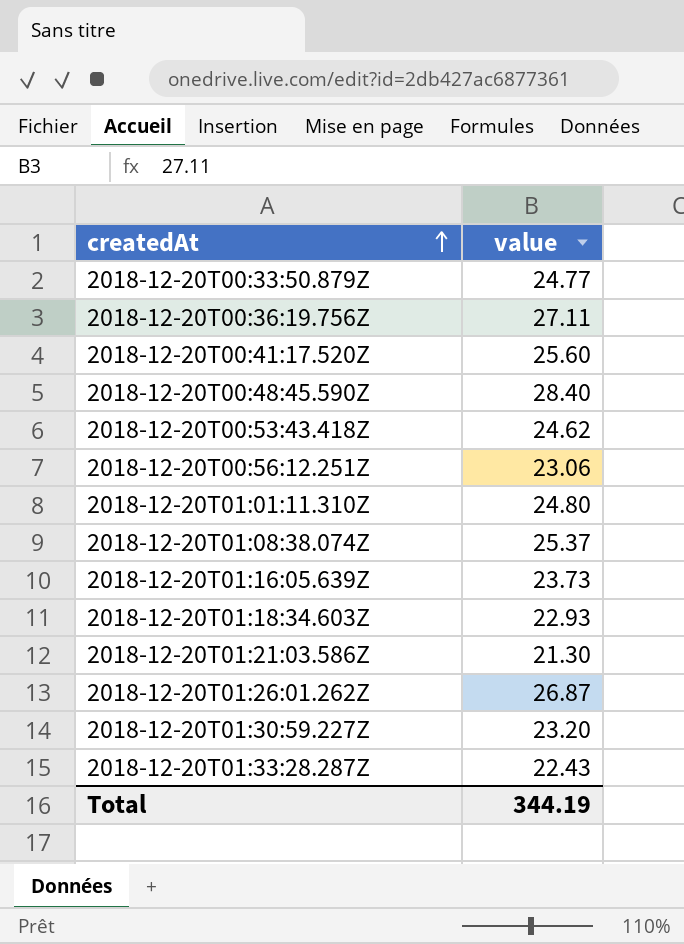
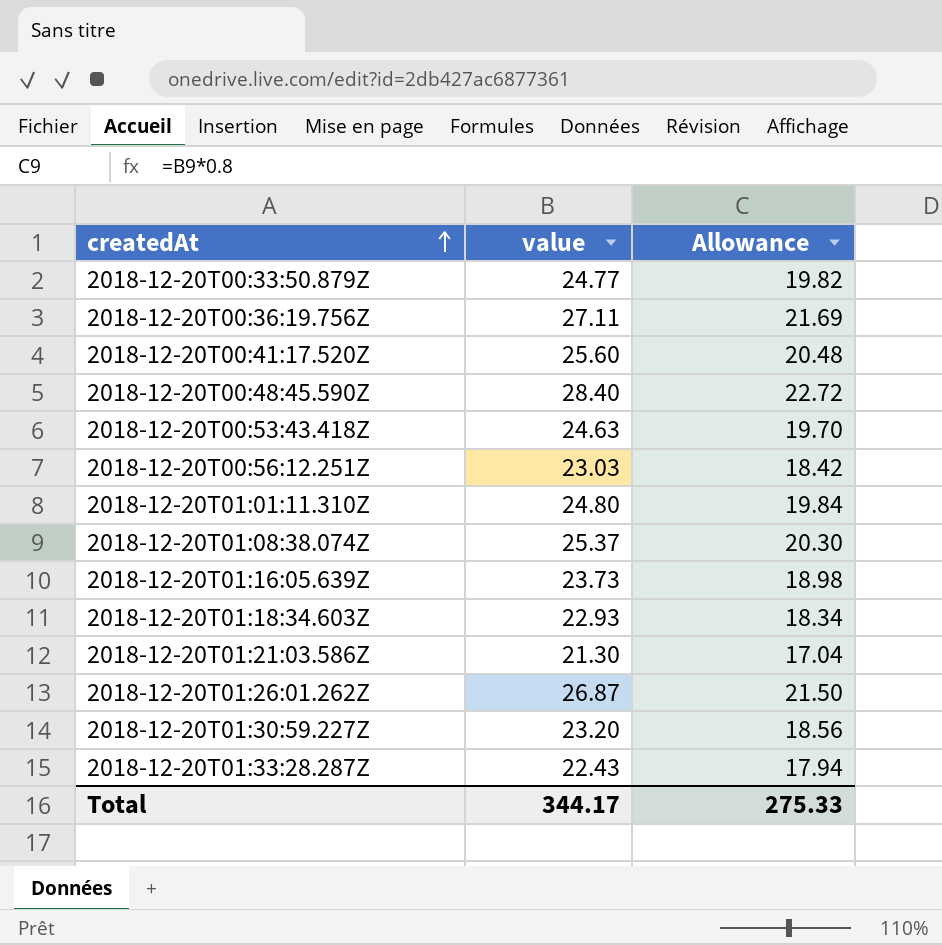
column Allowance | formula: none -> [value] * 0.8
2018-12-20T00:53:43.418Z | value: 24.62 -> 24.63
2018-12-20T00:56:12.251Z | value: 23.06 -> 23.03
Total | value: 344.19 -> 344.17

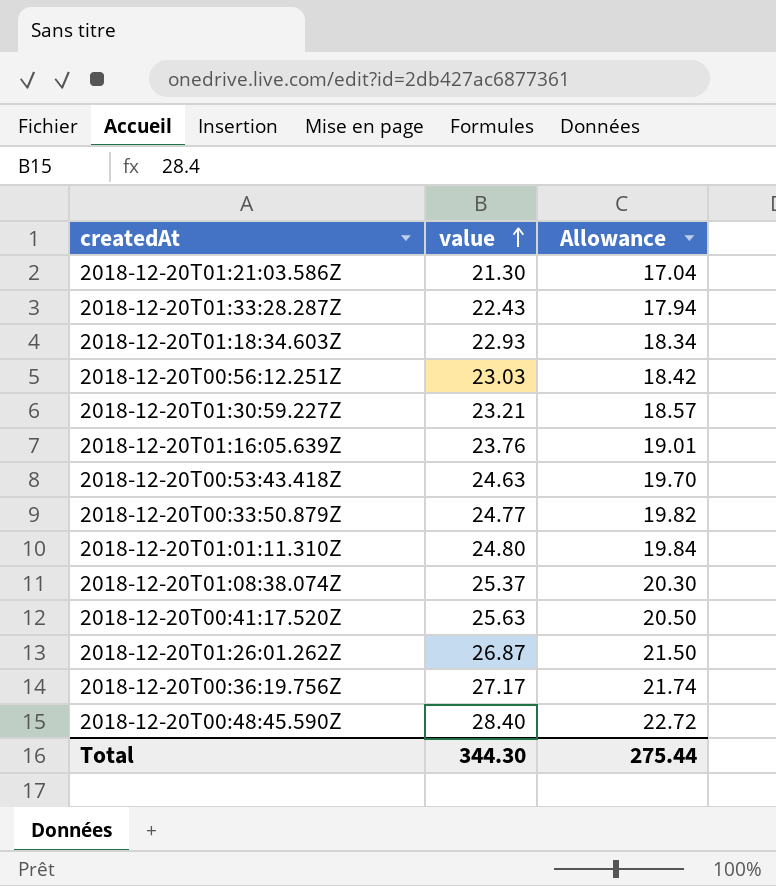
row order: createdAt ascending -> value ascending
2018-12-20T01:30:59.227Z | value: 23.20 -> 23.21
2018-12-20T01:30:59.227Z | Allowance: 18.56 -> 18.57
2018-12-20T01:16:05.639Z | value: 23.73 -> 23.76
2018-12-20T01:16:05.639Z | Allowance: 18.98 -> 19.01
2018-12-20T00:41:17.520Z | value: 25.60 -> 25.63
2018-12-20T00:41:17.520Z | Allowance: 20.48 -> 20.50
2018-12-20T00:36:19.756Z | value: 27.11 -> 27.17
2018-12-20T00:36:19.756Z | Allowance: 21.69 -> 21.74
Total | value: 344.17 -> 344.30
Total | Allowance: 275.33 -> 275.44

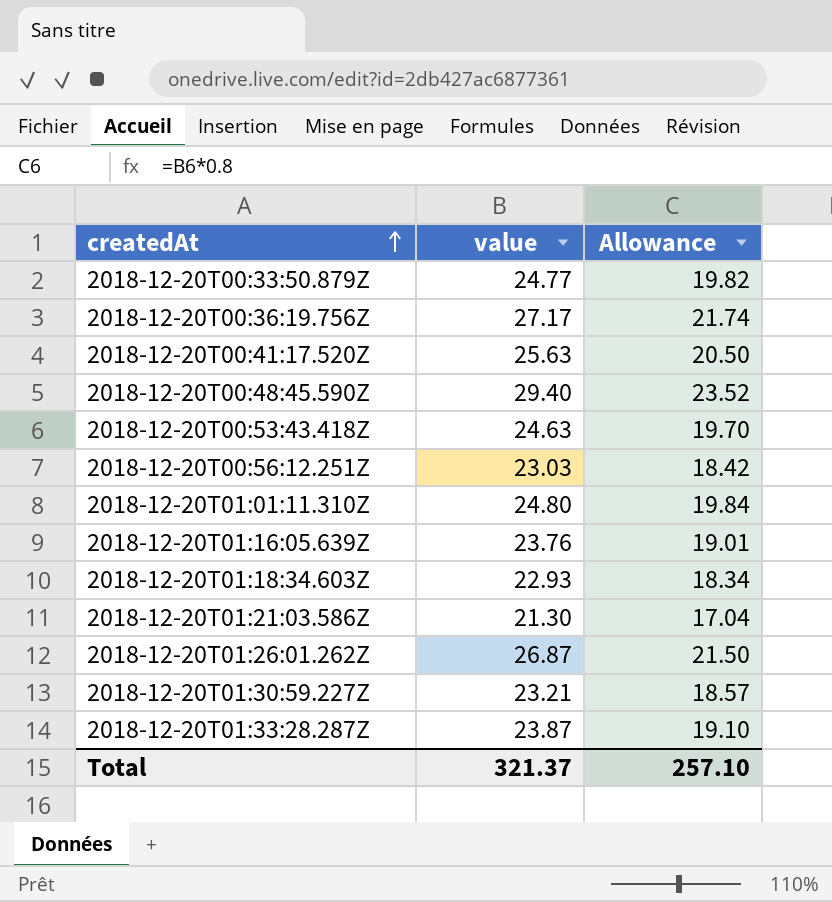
row order: value ascending -> createdAt ascending
row 2018-12-20T01:08:38.074Z: 25.37 | 20.30 -> none
2018-12-20T00:48:45.590Z | value: 28.40 -> 29.40
2018-12-20T00:48:45.590Z | Allowance: 22.72 -> 23.52
2018-12-20T01:33:28.287Z | value: 22.43 -> 23.87
2018-12-20T01:33:28.287Z | Allowance: 17.94 -> 19.10
Total | value: 344.30 -> 321.37
Total | Allowance: 275.44 -> 257.10

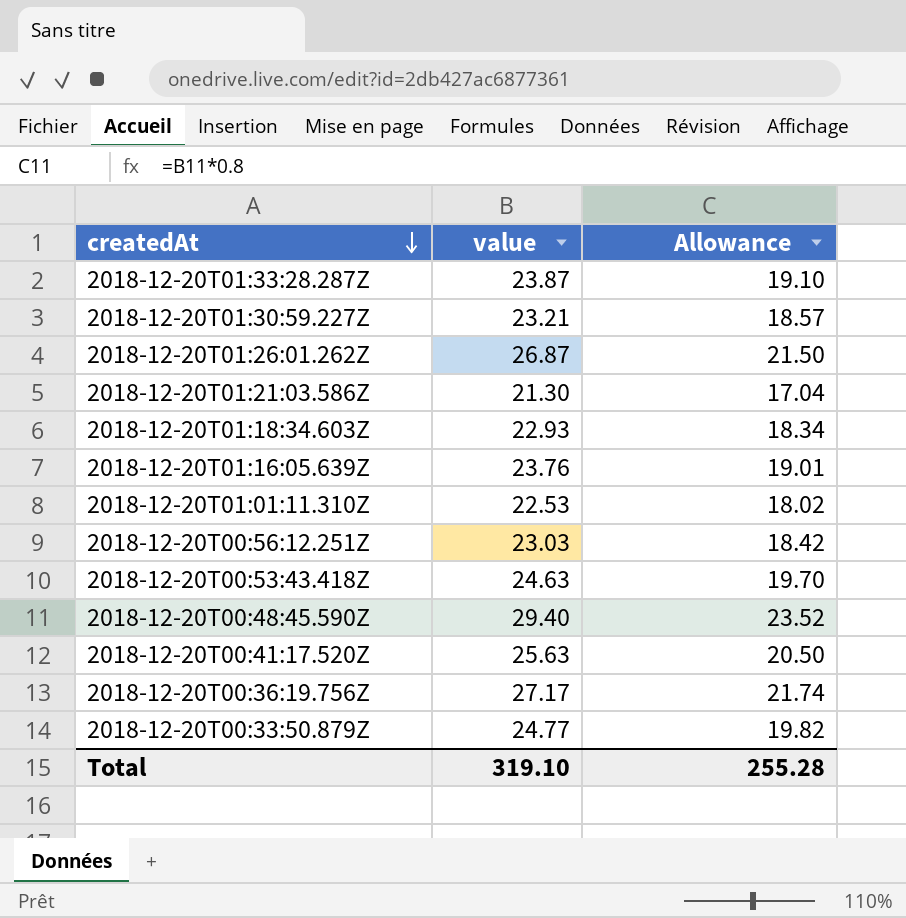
row order: createdAt ascending -> createdAt descending
2018-12-20T01:01:11.310Z | value: 24.80 -> 22.53
2018-12-20T01:01:11.310Z | Allowance: 19.84 -> 18.02
Total | value: 321.37 -> 319.10
Total | Allowance: 257.10 -> 255.28

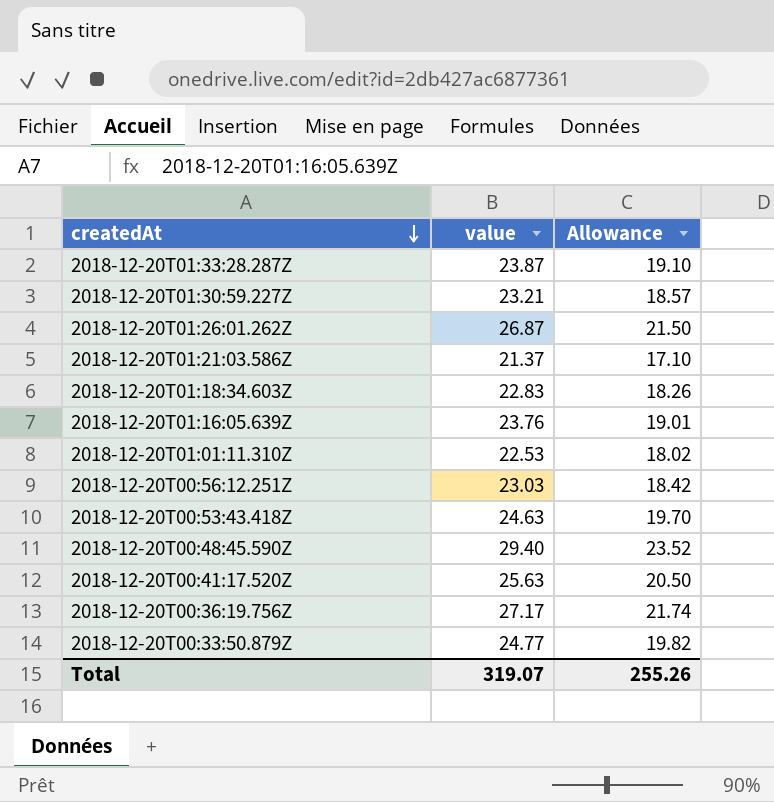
2018-12-20T01:21:03.586Z | value: 21.30 -> 21.37
2018-12-20T01:21:03.586Z | Allowance: 17.04 -> 17.10
2018-12-20T01:18:34.603Z | value: 22.93 -> 22.83
2018-12-20T01:18:34.603Z | Allowance: 18.34 -> 18.26
Total | value: 319.10 -> 319.07
Total | Allowance: 255.28 -> 255.26

